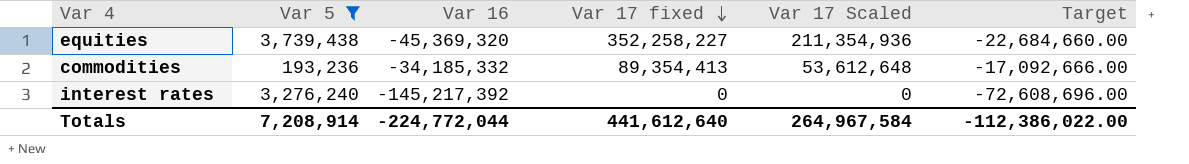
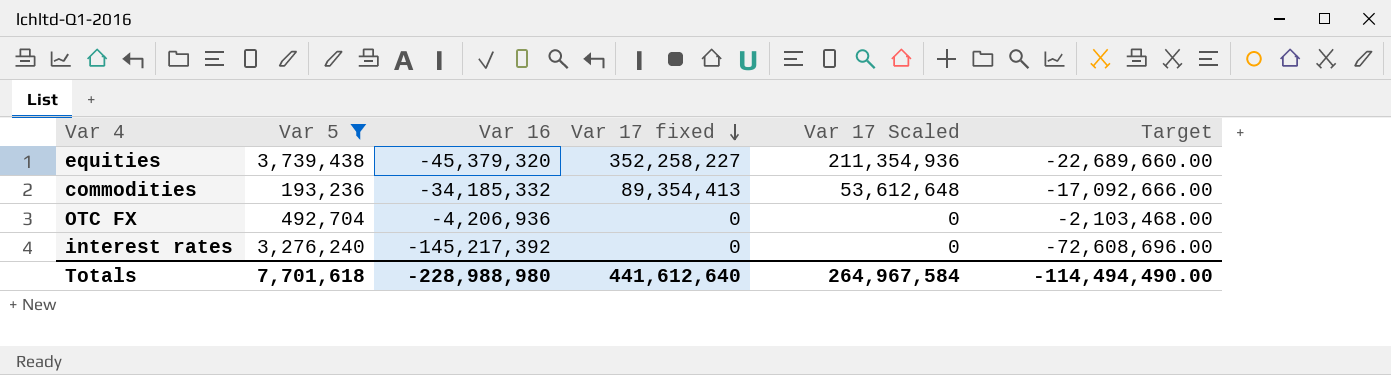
equities | Var 16: -45,369,320 -> -45,379,320
equities | Target: -22,684,660.00 -> -22,689,660.00
row OTC FX: none -> 492,704 | -4,206,936 | 0 | 0 | -2,103,468.00
Totals | Var 5: 7,208,914 -> 7,701,618
Totals | Var 16: -224,772,044 -> -228,988,980
Totals | Target: -112,386,022.00 -> -114,494,490.00

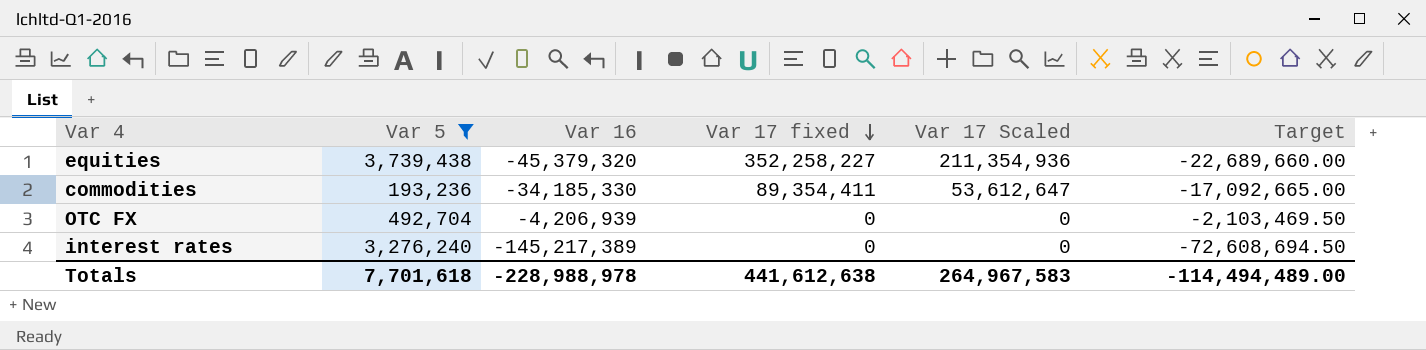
commodities | Var 16: -34,185,332 -> -34,185,330
commodities | Var 17 fixed: 89,354,413 -> 89,354,411
commodities | Var 17 Scaled: 53,612,648 -> 53,612,647
commodities | Target: -17,092,666.00 -> -17,092,665.00
OTC FX | Var 16: -4,206,936 -> -4,206,939
OTC FX | Target: -2,103,468.00 -> -2,103,469.50
interest rates | Var 16: -145,217,392 -> -145,217,389
interest rates | Target: -72,608,696.00 -> -72,608,694.50
Totals | Var 16: -228,988,980 -> -228,988,978
Totals | Var 17 fixed: 441,612,640 -> 441,612,638
Totals | Var 17 Scaled: 264,967,584 -> 264,967,583
Totals | Target: -114,494,490.00 -> -114,494,489.00

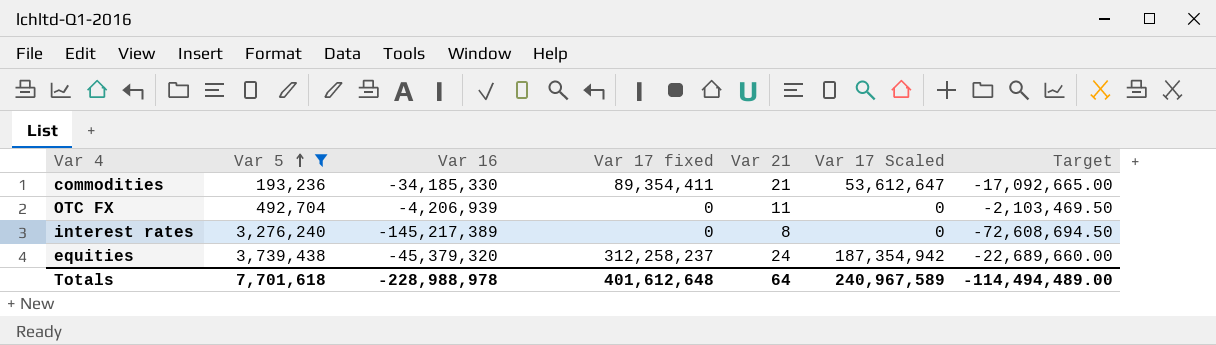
row order: Var 17 fixed descending -> Var 5 ascending
column Var 21 | position: none -> 5
equities | Var 17 fixed: 352,258,227 -> 312,258,237
equities | Var 17 Scaled: 211,354,936 -> 187,354,942
Totals | Var 17 fixed: 441,612,638 -> 401,612,648
Totals | Var 17 Scaled: 264,967,583 -> 240,967,589

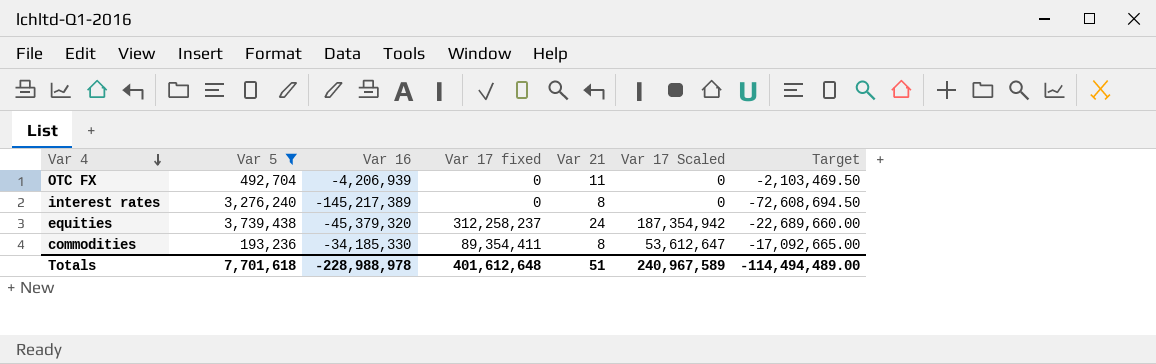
row order: Var 5 ascending -> Var 4 descending
commodities | Var 21: 21 -> 8
Totals | Var 21: 64 -> 51

